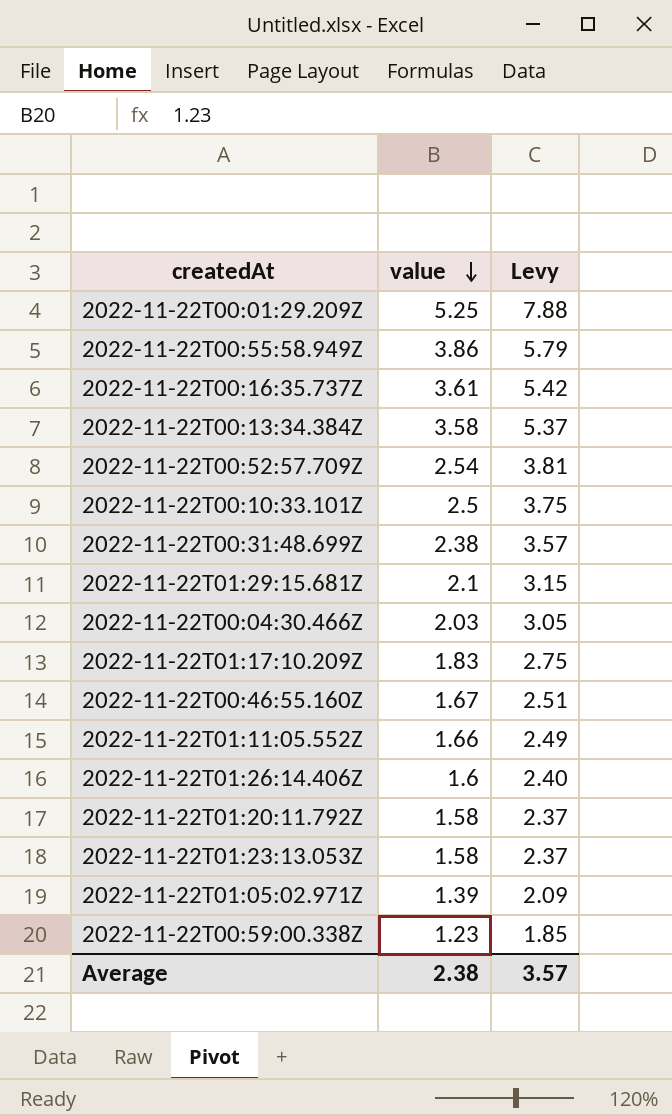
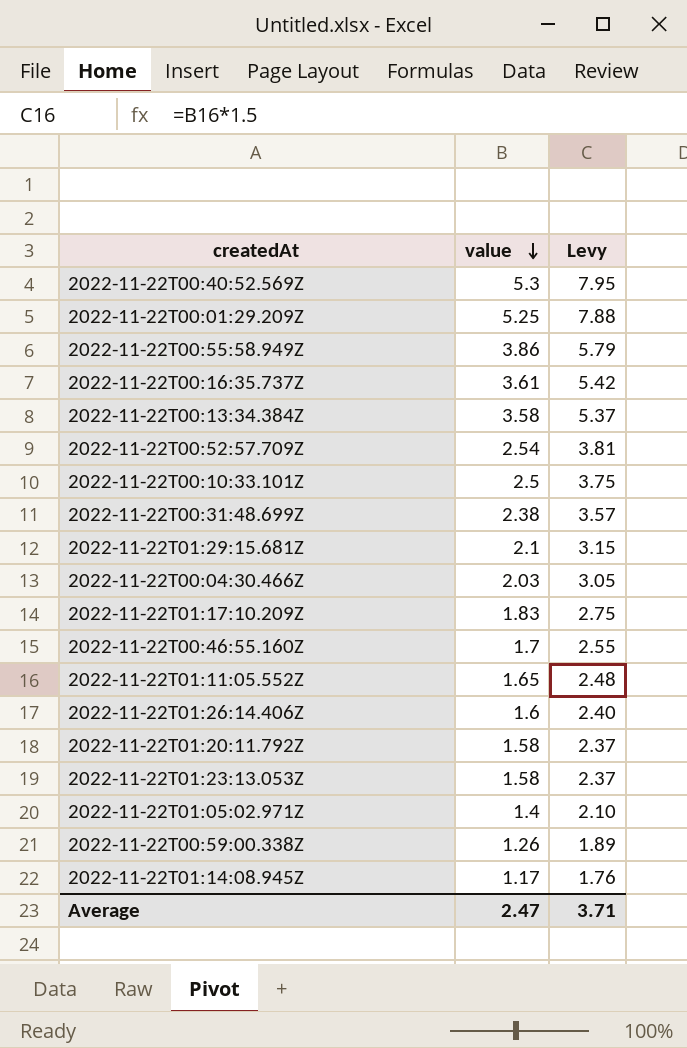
row 2022-11-22T00:40:52.569Z: none -> 5.3 | 7.95
2022-11-22T00:46:55.160Z | value: 1.67 -> 1.7
2022-11-22T00:46:55.160Z | Levy: 2.51 -> 2.55
2022-11-22T01:11:05.552Z | value: 1.66 -> 1.65
2022-11-22T01:11:05.552Z | Levy: 2.49 -> 2.48
2022-11-22T01:05:02.971Z | value: 1.39 -> 1.4
2022-11-22T01:05:02.971Z | Levy: 2.09 -> 2.10
2022-11-22T00:59:00.338Z | value: 1.23 -> 1.26
2022-11-22T00:59:00.338Z | Levy: 1.85 -> 1.89
row 2022-11-22T01:14:08.945Z: none -> 1.17 | 1.76
Average | value: 2.38 -> 2.47
Average | Levy: 3.57 -> 3.71

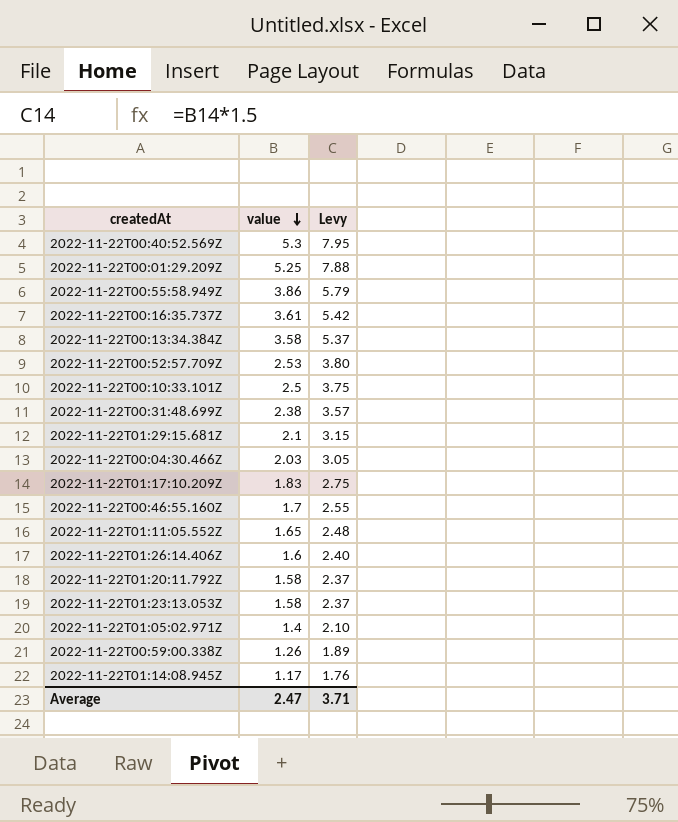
2022-11-22T00:52:57.709Z | value: 2.54 -> 2.53
2022-11-22T00:52:57.709Z | Levy: 3.81 -> 3.80

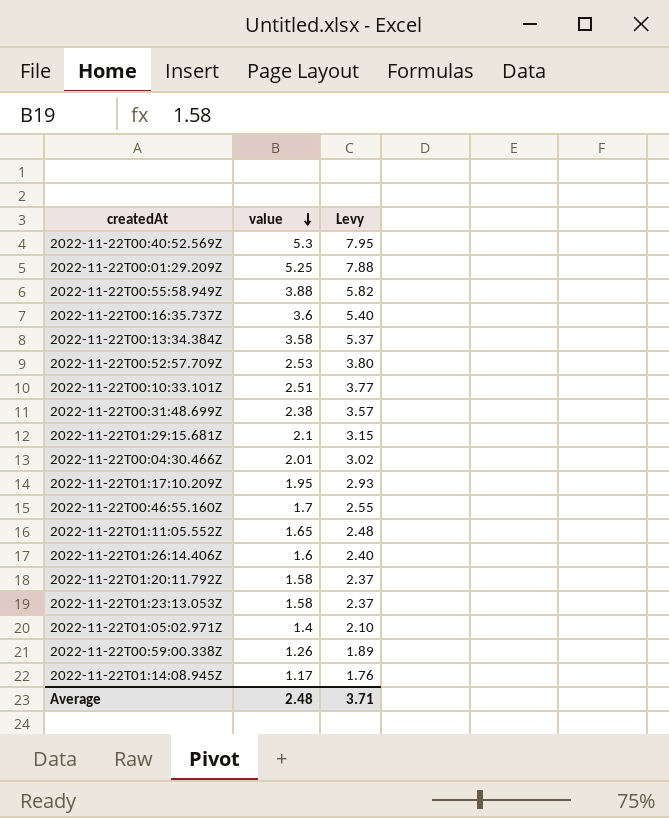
2022-11-22T00:55:58.949Z | value: 3.86 -> 3.88
2022-11-22T00:55:58.949Z | Levy: 5.79 -> 5.82
2022-11-22T00:16:35.737Z | value: 3.61 -> 3.6
2022-11-22T00:16:35.737Z | Levy: 5.42 -> 5.40
2022-11-22T00:10:33.101Z | value: 2.5 -> 2.51
2022-11-22T00:10:33.101Z | Levy: 3.75 -> 3.77
2022-11-22T00:04:30.466Z | value: 2.03 -> 2.01
2022-11-22T00:04:30.466Z | Levy: 3.05 -> 3.02
2022-11-22T01:17:10.209Z | value: 1.83 -> 1.95
2022-11-22T01:17:10.209Z | Levy: 2.75 -> 2.93
Average | value: 2.47 -> 2.48

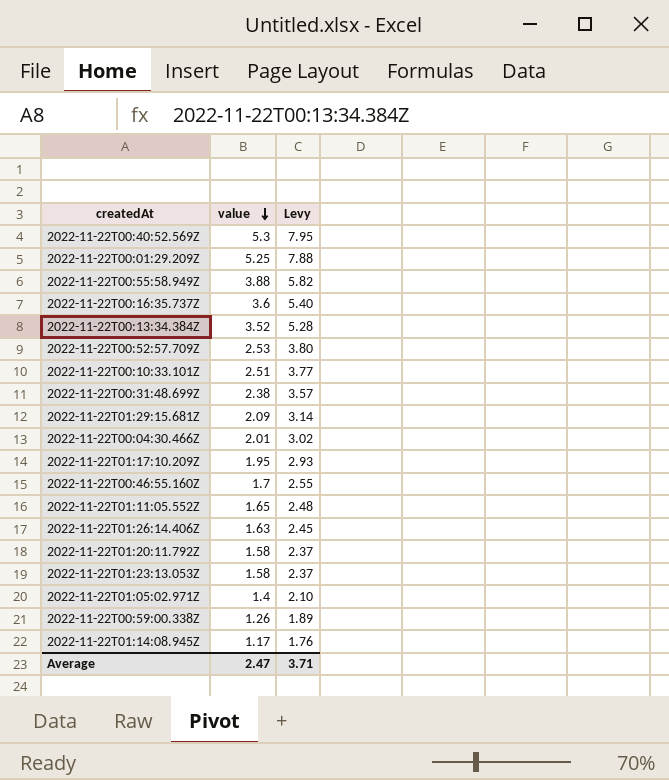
2022-11-22T00:13:34.384Z | value: 3.58 -> 3.52
2022-11-22T00:13:34.384Z | Levy: 5.37 -> 5.28
2022-11-22T01:29:15.681Z | value: 2.1 -> 2.09
2022-11-22T01:29:15.681Z | Levy: 3.15 -> 3.14
2022-11-22T01:26:14.406Z | value: 1.6 -> 1.63
2022-11-22T01:26:14.406Z | Levy: 2.40 -> 2.45
Average | value: 2.48 -> 2.47

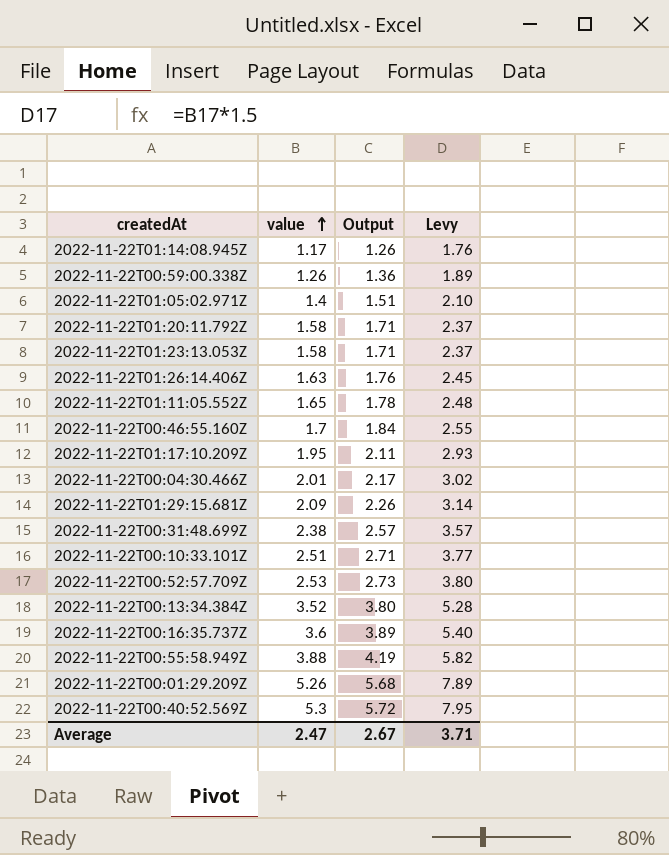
row order: value descending -> value ascending
column Output | formula: none -> [value] * 1.08
2022-11-22T00:01:29.209Z | value: 5.25 -> 5.26
2022-11-22T00:01:29.209Z | Levy: 7.88 -> 7.89

